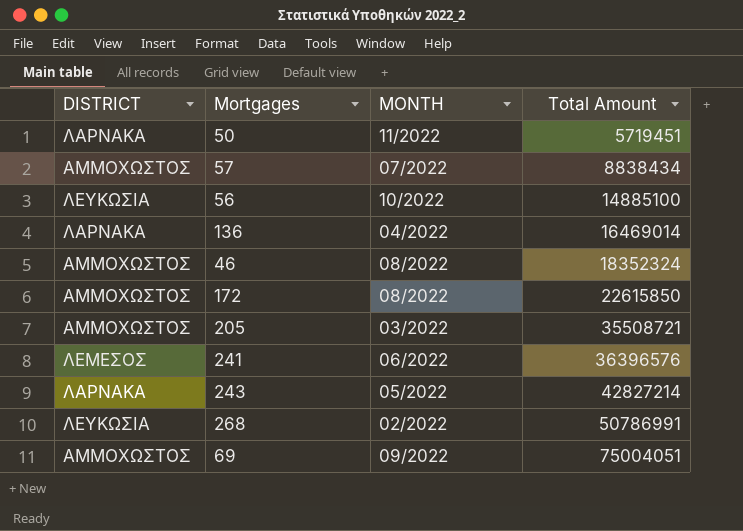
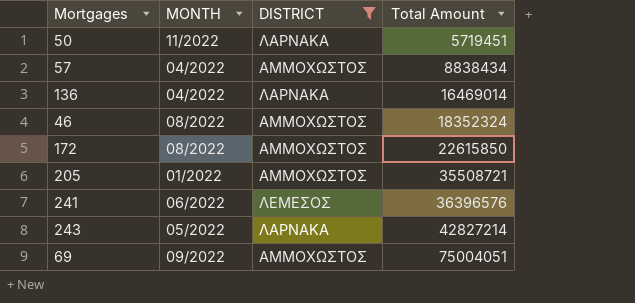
filter: none -> DISTRICT != ΛΕΥΚΩΣΙΑ
column DISTRICT | position: 1 -> 3
57 | MONTH: 07/2022 -> 04/2022
205 | MONTH: 03/2022 -> 01/2022

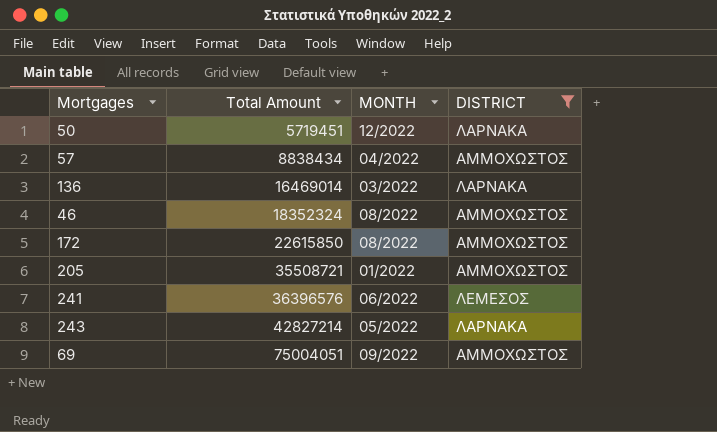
column Total Amount | position: 4 -> 2
50 | MONTH: 11/2022 -> 12/2022
136 | MONTH: 04/2022 -> 03/2022

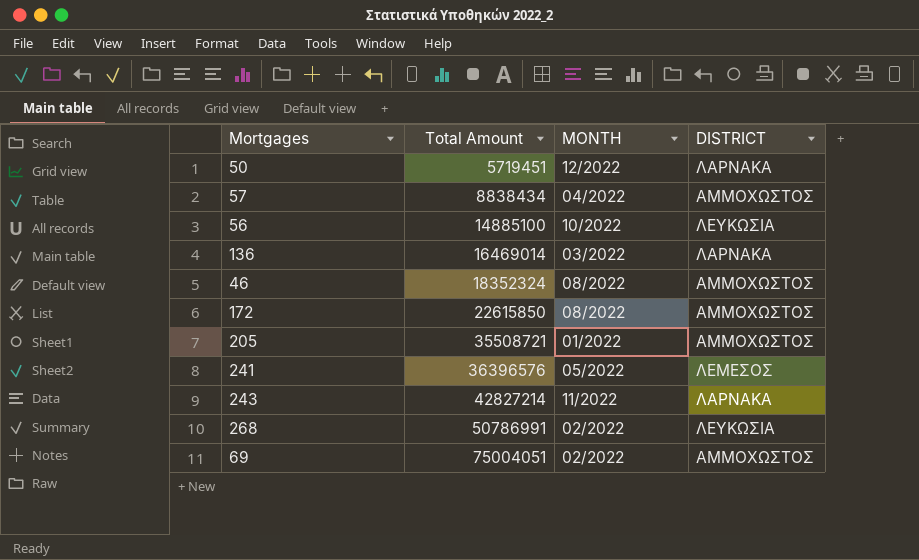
filter: DISTRICT != ΛΕΥΚΩΣΙΑ -> none
241 | MONTH: 06/2022 -> 05/2022
243 | MONTH: 05/2022 -> 11/2022
69 | MONTH: 09/2022 -> 02/2022

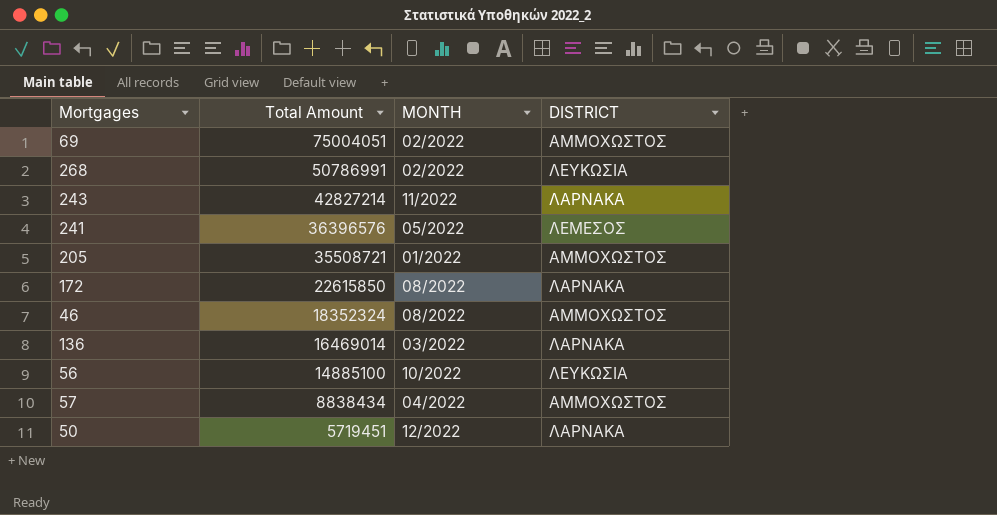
row order: Total Amount ascending -> Total Amount descending
172 | DISTRICT: ΑΜΜΟΧΩΣΤΟΣ -> ΛΑΡΝΑΚΑ

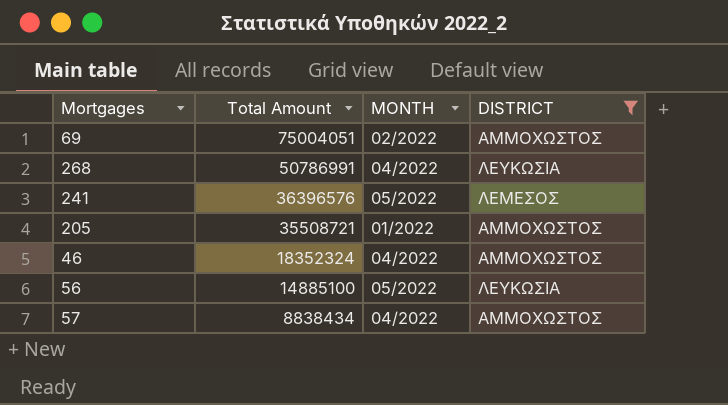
filter: none -> DISTRICT != ΛΑΡΝΑΚΑ
268 | MONTH: 02/2022 -> 04/2022
46 | MONTH: 08/2022 -> 04/2022
56 | MONTH: 10/2022 -> 05/2022

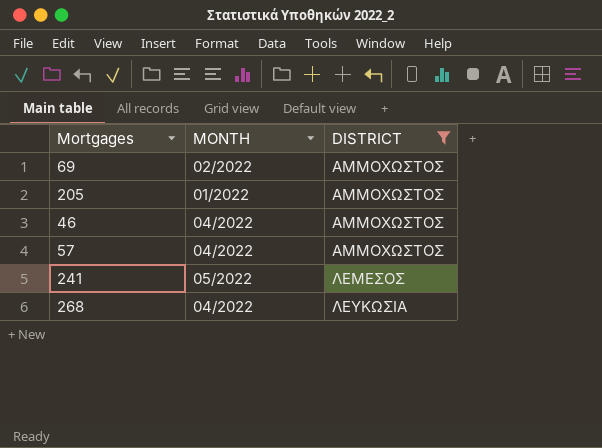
row order: Total Amount descending -> DISTRICT ascending
column Total Amount | position: 2 -> none
row 56: 14885100 | 05/2022 | ΛΕΥΚΩΣΙΑ -> none

